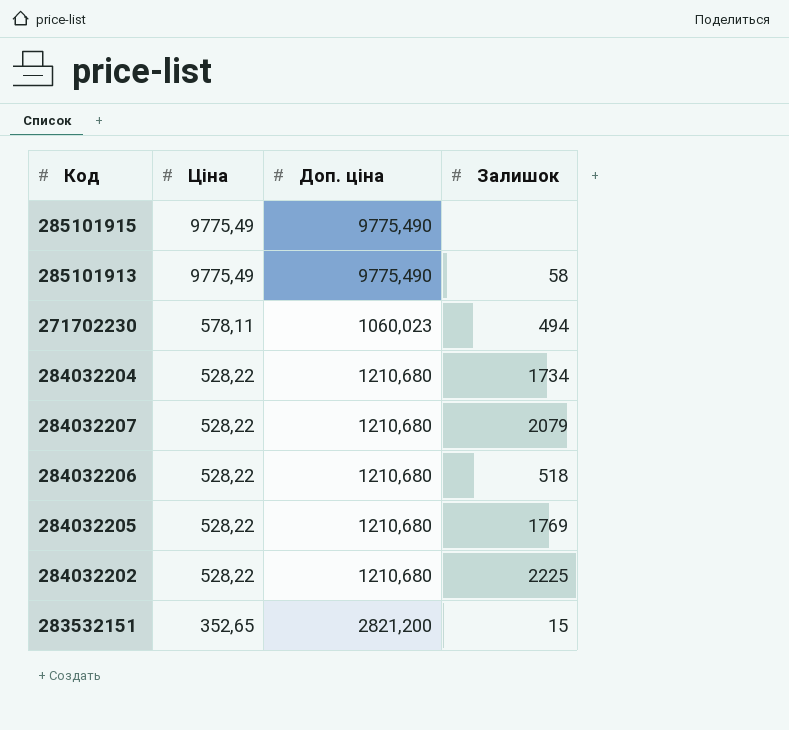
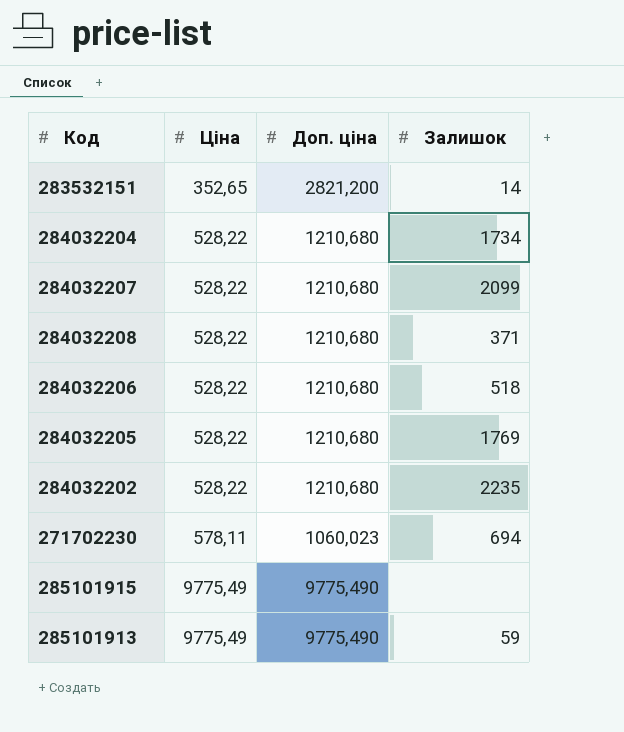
row order: Ціна descending -> Ціна ascending
283532151 | Залишок: 15 -> 14
284032207 | Залишок: 2079 -> 2099
row 284032208: none -> 528,22 | 1210,680 | 371
284032202 | Залишок: 2225 -> 2235
271702230 | Залишок: 494 -> 694
285101913 | Залишок: 58 -> 59

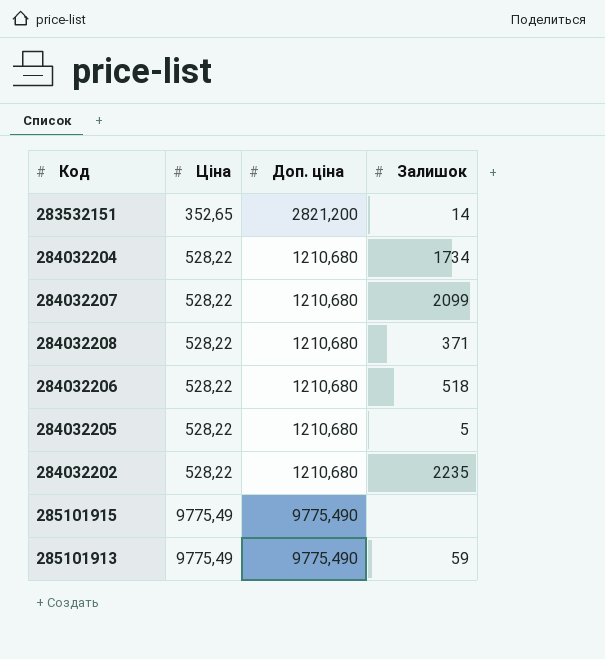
row 271702230: 578,11 | 1060,023 | 694 -> none
284032205 | Залишок: 1769 -> 5

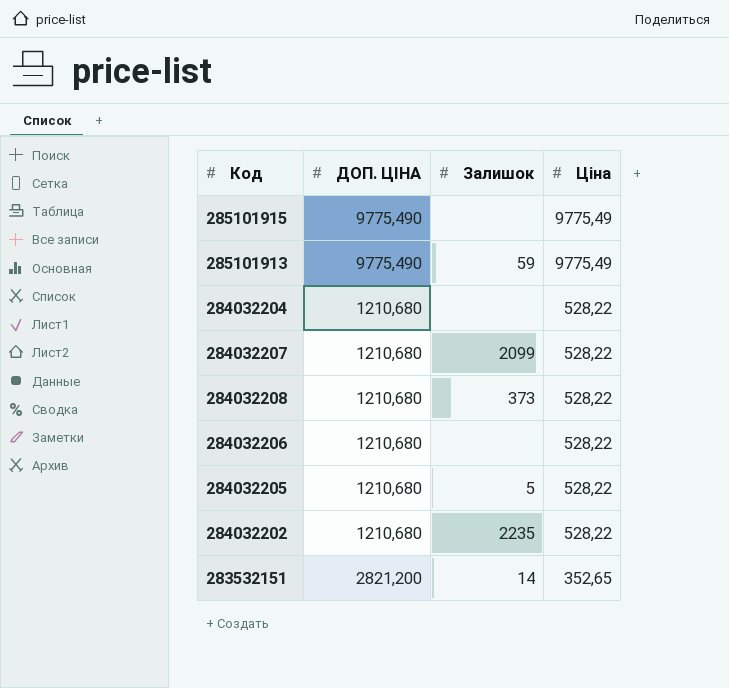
row order: Ціна ascending -> Ціна descending
column name: Доп. ціна -> ДОП. ЦІНА
column Ціна | position: 2 -> 4
284032204 | Залишок: 1734 -> none
284032208 | Залишок: 371 -> 373
284032206 | Залишок: 518 -> none

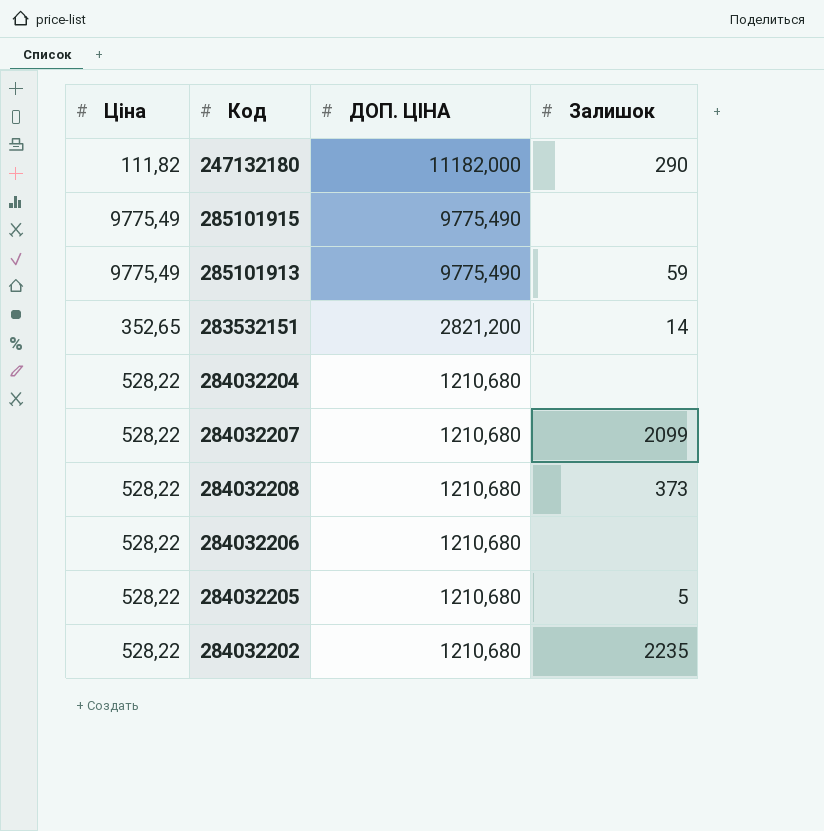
row order: Ціна descending -> ДОП. ЦІНА descending
column Ціна | position: 4 -> 1
row 247132180: none -> 111,82 | 11182,000 | 290

